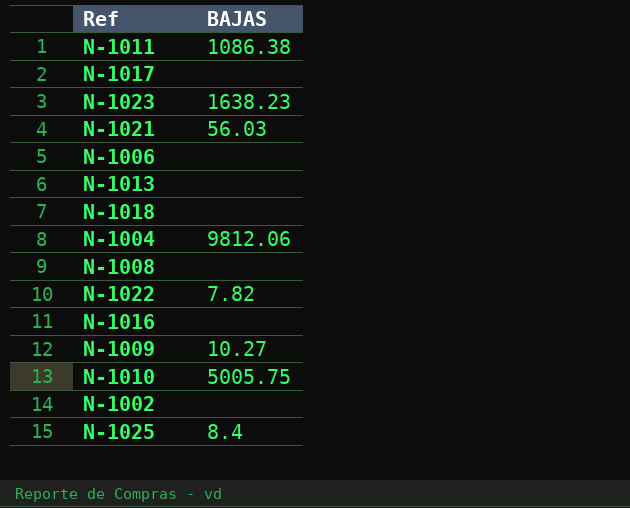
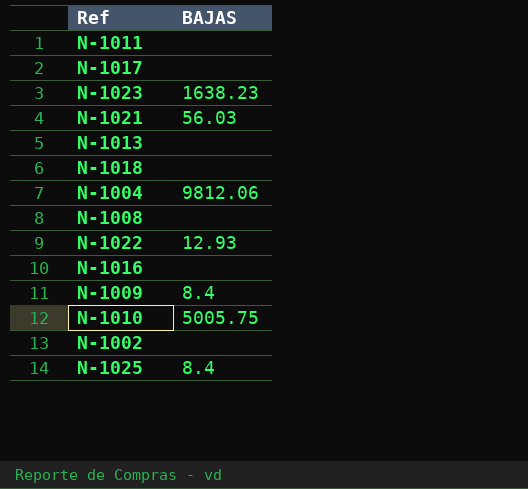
row N-1006: none -> none
N-1011 | BAJAS: 1086.38 -> none
N-1022 | BAJAS: 7.82 -> 12.93
N-1009 | BAJAS: 10.27 -> 8.4

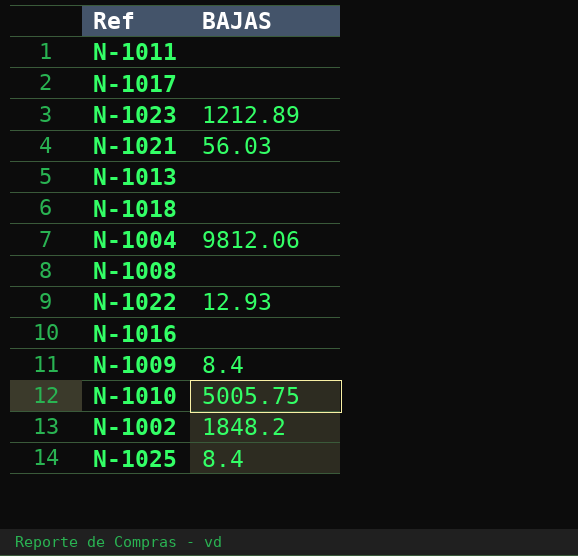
N-1023 | BAJAS: 1638.23 -> 1212.89
N-1002 | BAJAS: none -> 1848.2

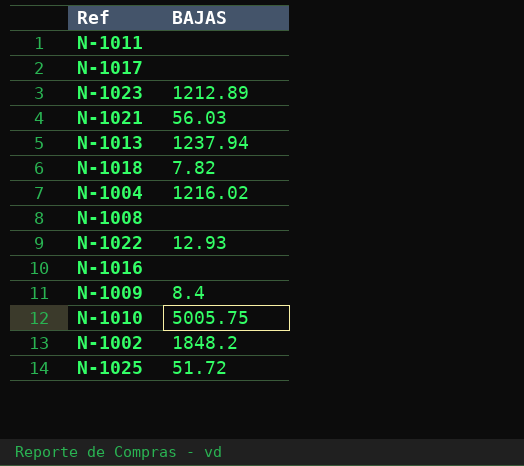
N-1013 | BAJAS: none -> 1237.94
N-1018 | BAJAS: none -> 7.82
N-1004 | BAJAS: 9812.06 -> 1216.02
N-1025 | BAJAS: 8.4 -> 51.72

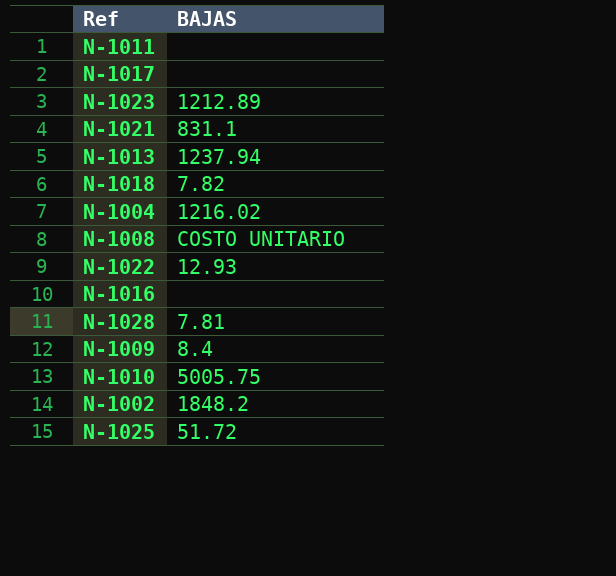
N-1021 | BAJAS: 56.03 -> 831.1
N-1008 | BAJAS: none -> COSTO UNITARIO
row N-1028: none -> 7.81

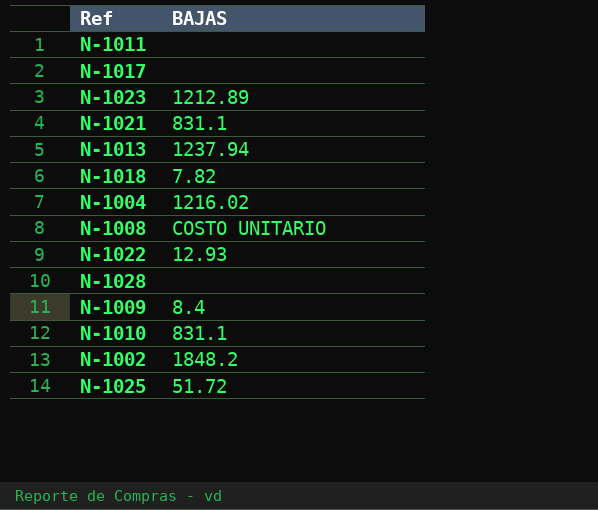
row N-1016: none -> none
N-1028 | BAJAS: 7.81 -> none
N-1010 | BAJAS: 5005.75 -> 831.1

